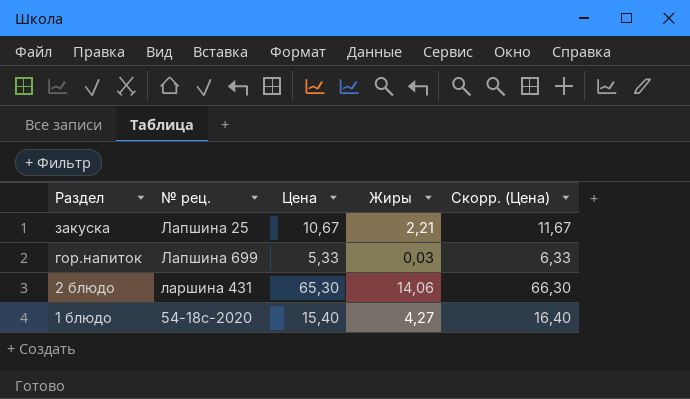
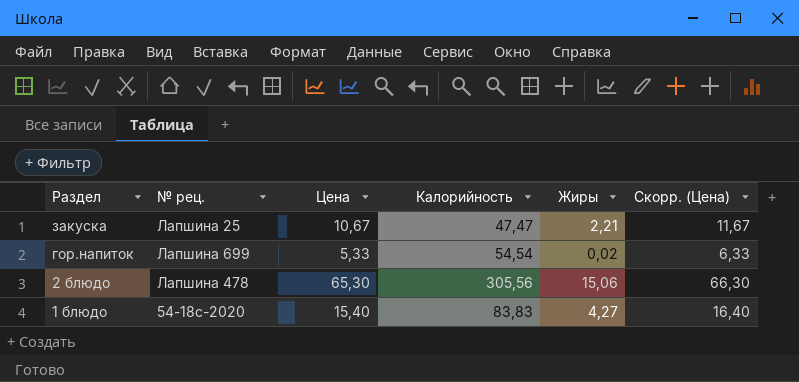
column Калорийность | position: none -> 4
гор.напиток | Жиры: 0,03 -> 0,02
2 блюдо | № рец.: ларшина 431 -> Лапшина 478
2 блюдо | Жиры: 14,06 -> 15,06

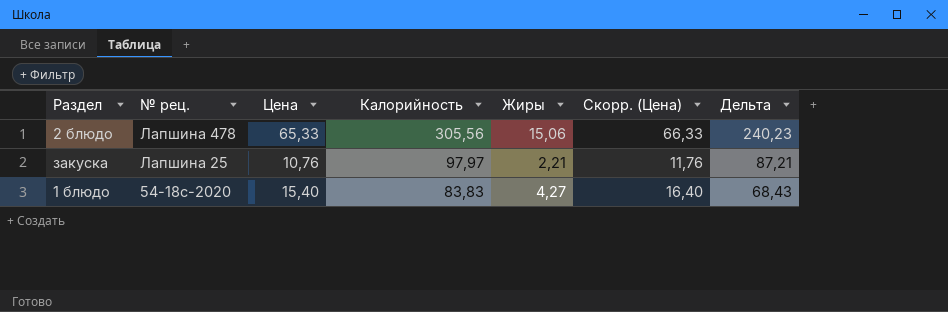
row order: Раздел descending -> № рец. descending
column Дельта | formula: none -> [Калорийность] - [Цена]
row гор.напиток: Лапшина 699 | 5,33 | 54,54 | 0,02 | 6,33 -> none
2 блюдо | Цена: 65,30 -> 65,33
2 блюдо | Скорр. (Цена): 66,30 -> 66,33
закуска | Цена: 10,67 -> 10,76
закуска | Калорийность: 47,47 -> 97,97
закуска | Скорр. (Цена): 11,67 -> 11,76

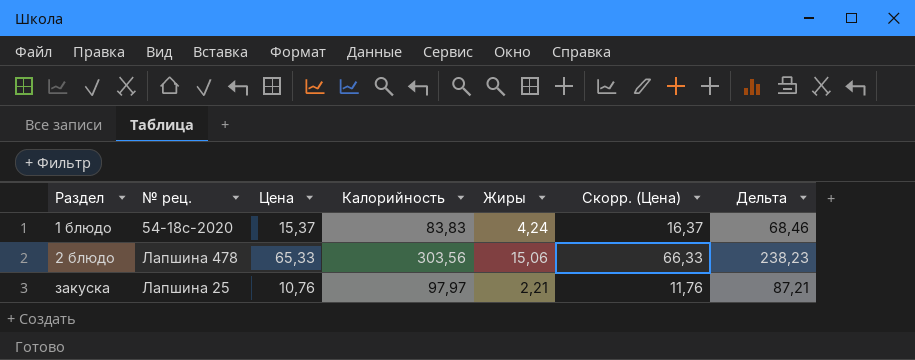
row order: № рец. descending -> Раздел ascending
1 блюдо | Цена: 15,40 -> 15,37
1 блюдо | Жиры: 4,27 -> 4,24
1 блюдо | Скорр. (Цена): 16,40 -> 16,37
1 блюдо | Дельта: 68,43 -> 68,46
2 блюдо | Калорийность: 305,56 -> 303,56
2 блюдо | Дельта: 240,23 -> 238,23

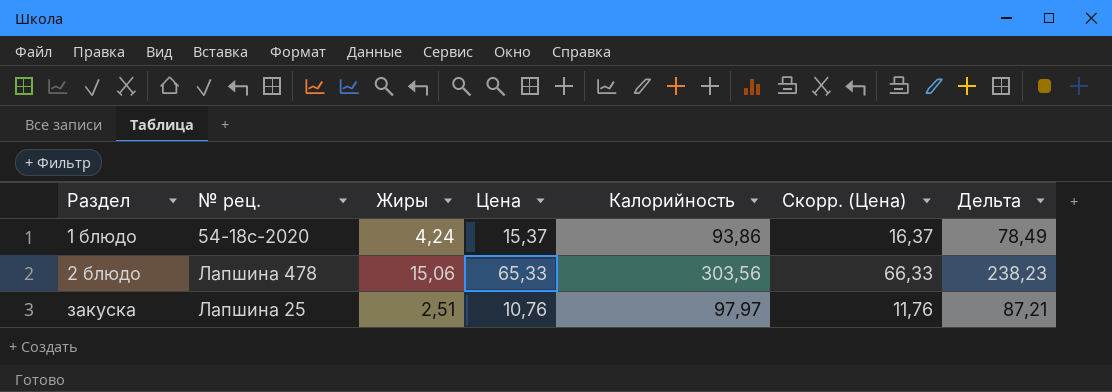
column Жиры | position: 5 -> 3
1 блюдо | Калорийность: 83,83 -> 93,86
1 блюдо | Дельта: 68,46 -> 78,49
закуска | Жиры: 2,21 -> 2,51

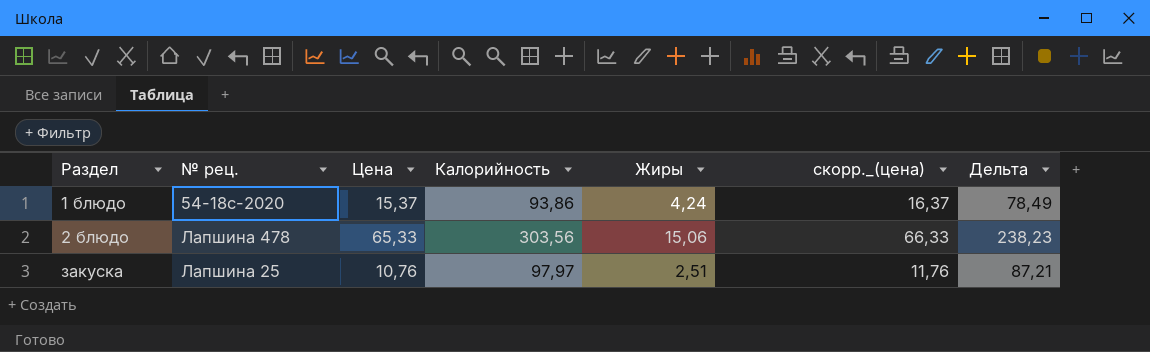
column Жиры | position: 3 -> 5
column name: Скорр. (Цена) -> скорр._(цена)

